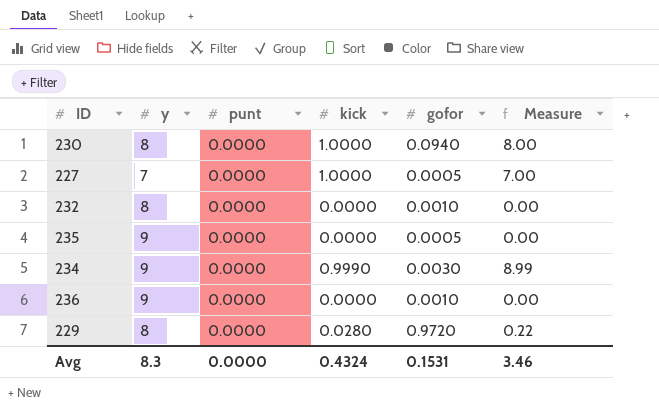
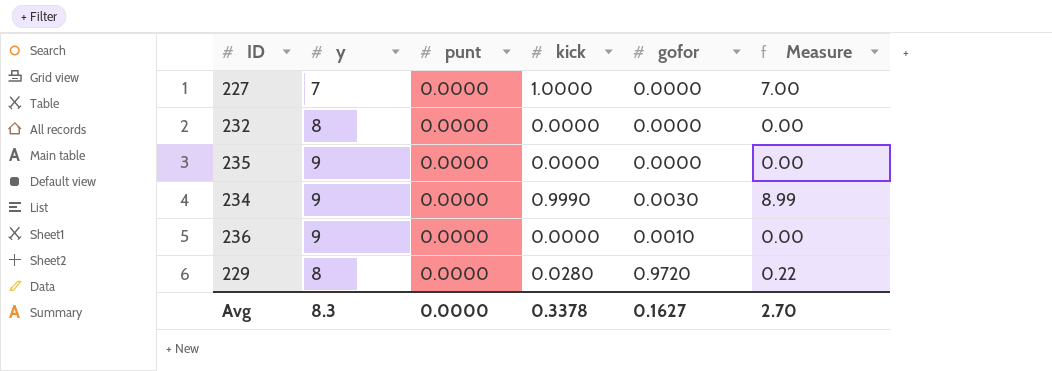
row 230: 8 | 0.0000 | 1.0000 | 0.0940 | 8.00 -> none
227 | gofor: 0.0005 -> 0.0000
232 | gofor: 0.0010 -> 0.0000
235 | gofor: 0.0005 -> 0.0000
Avg | kick: 0.4324 -> 0.3378
Avg | gofor: 0.1531 -> 0.1627
Avg | Measure: 3.46 -> 2.70

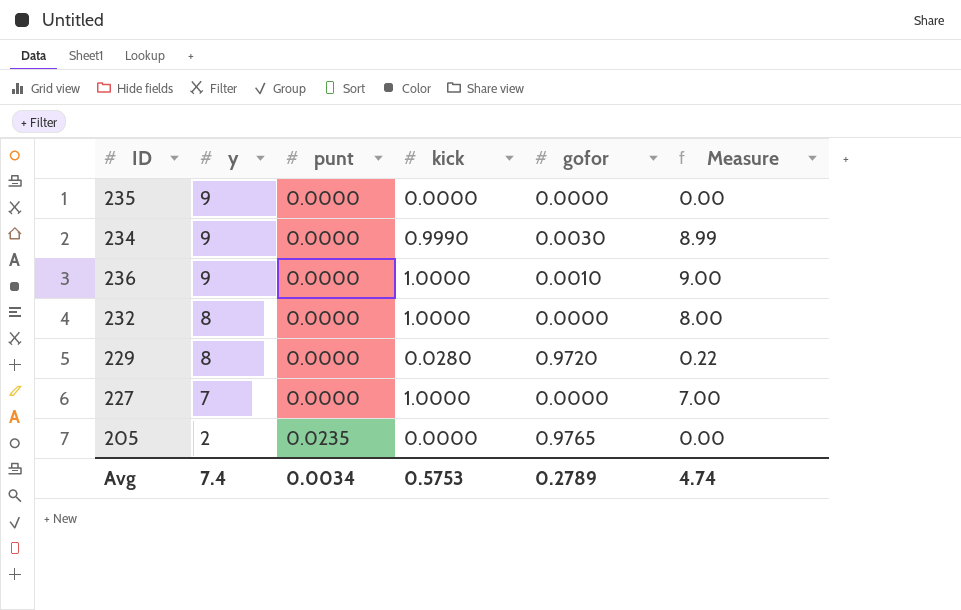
row order: none -> y descending
236 | kick: 0.0000 -> 1.0000
236 | Measure: 0.00 -> 9.00
232 | kick: 0.0000 -> 1.0000
232 | Measure: 0.00 -> 8.00
row 205: none -> 2 | 0.0235 | 0.0000 | 0.9765 | 0.00
Avg | y: 8.3 -> 7.4
Avg | punt: 0.0000 -> 0.0034
Avg | kick: 0.3378 -> 0.5753
Avg | gofor: 0.1627 -> 0.2789
Avg | Measure: 2.70 -> 4.74

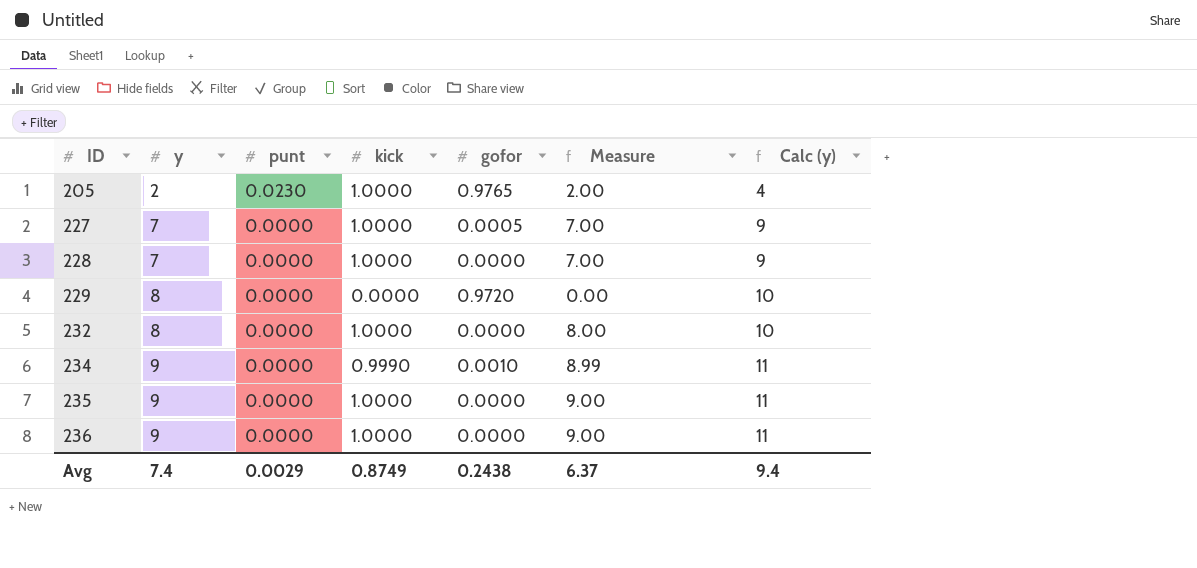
row order: y descending -> ID ascending
column Calc (y) | formula: none -> [y] + 2
205 | punt: 0.0235 -> 0.0230
205 | kick: 0.0000 -> 1.0000
205 | Measure: 0.00 -> 2.00
227 | gofor: 0.0000 -> 0.0005
row 228: none -> 7 | 0.0000 | 1.0000 | 0.0000 | 7.00 | 9
229 | kick: 0.0280 -> 0.0000
229 | Measure: 0.22 -> 0.00
234 | gofor: 0.0030 -> 0.0010
235 | kick: 0.0000 -> 1.0000
235 | Measure: 0.00 -> 9.00
236 | gofor: 0.0010 -> 0.0000
Avg | punt: 0.0034 -> 0.0029
Avg | kick: 0.5753 -> 0.8749
Avg | gofor: 0.2789 -> 0.2438
Avg | Measure: 4.74 -> 6.37

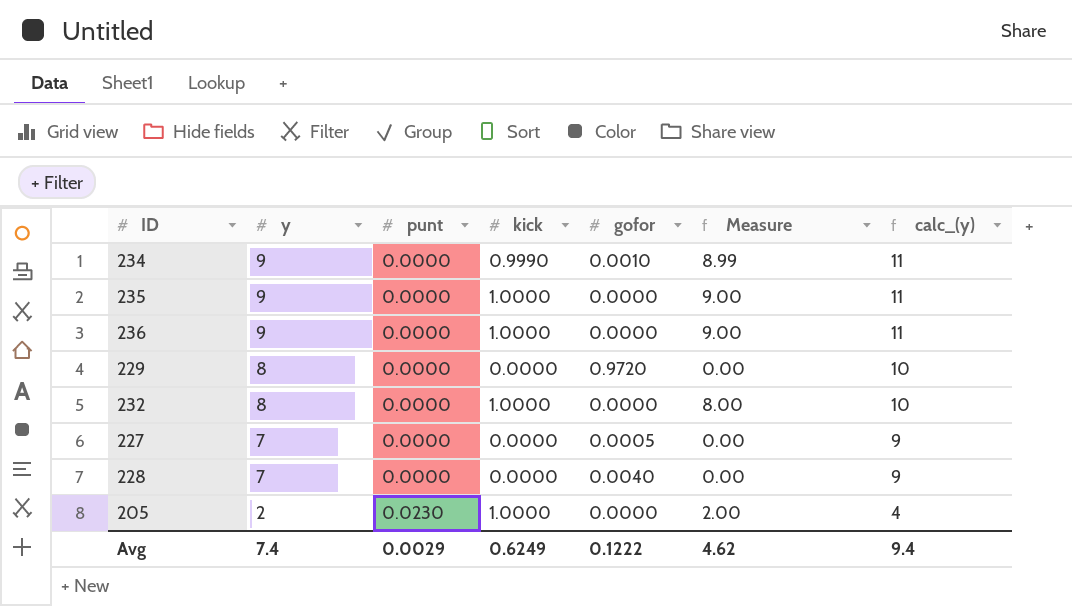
row order: ID ascending -> y descending
column name: Calc (y) -> calc_(y)
227 | kick: 1.0000 -> 0.0000
227 | Measure: 7.00 -> 0.00
228 | kick: 1.0000 -> 0.0000
228 | gofor: 0.0000 -> 0.0040
228 | Measure: 7.00 -> 0.00
205 | gofor: 0.9765 -> 0.0000
Avg | kick: 0.8749 -> 0.6249
Avg | gofor: 0.2438 -> 0.1222
Avg | Measure: 6.37 -> 4.62

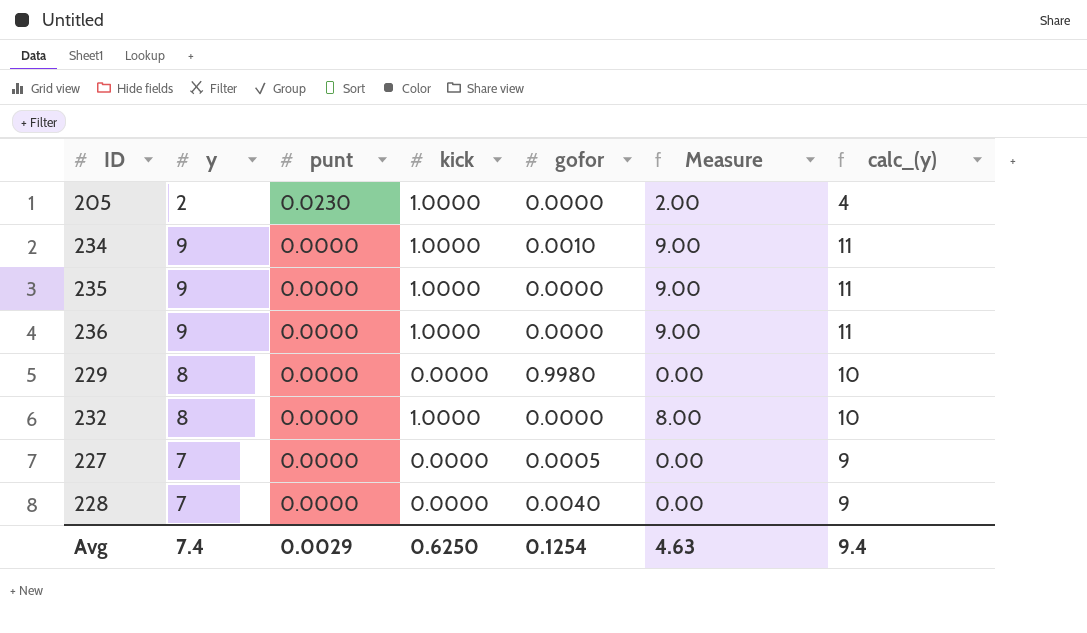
row order: y descending -> punt descending
234 | kick: 0.9990 -> 1.0000
234 | Measure: 8.99 -> 9.00
229 | gofor: 0.9720 -> 0.9980
Avg | kick: 0.6249 -> 0.6250
Avg | gofor: 0.1222 -> 0.1254
Avg | Measure: 4.62 -> 4.63

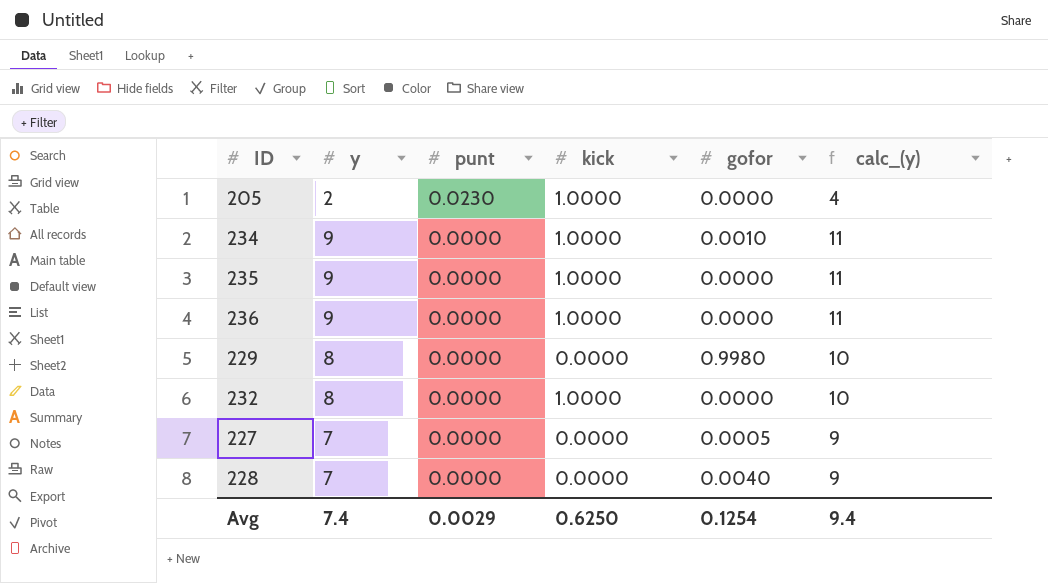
column Measure | formula: [y] * [kick] -> none

